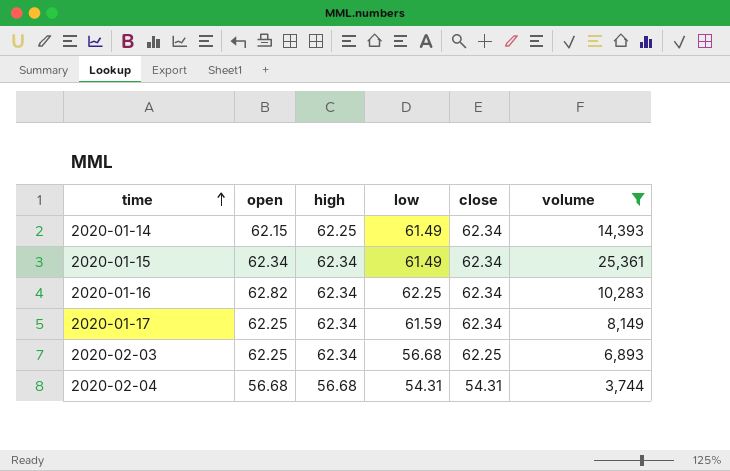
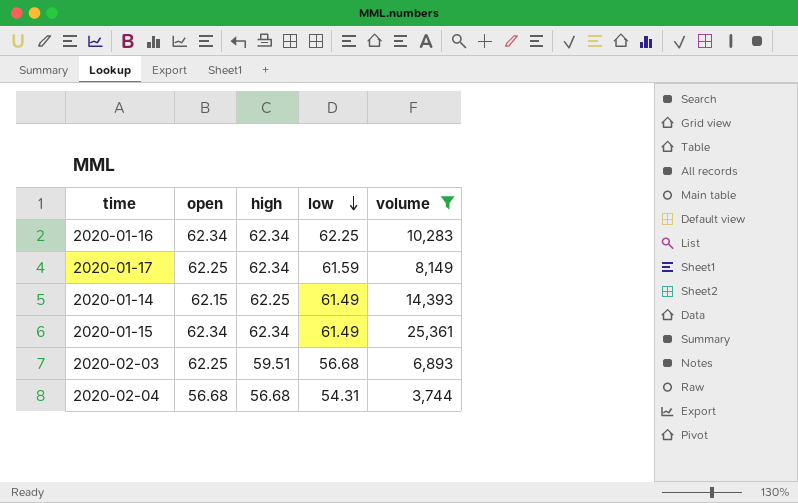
row order: time ascending -> low descending
column close | position: 5 -> none
2020-01-16 | open: 62.82 -> 62.34
2020-02-03 | high: 62.34 -> 59.51

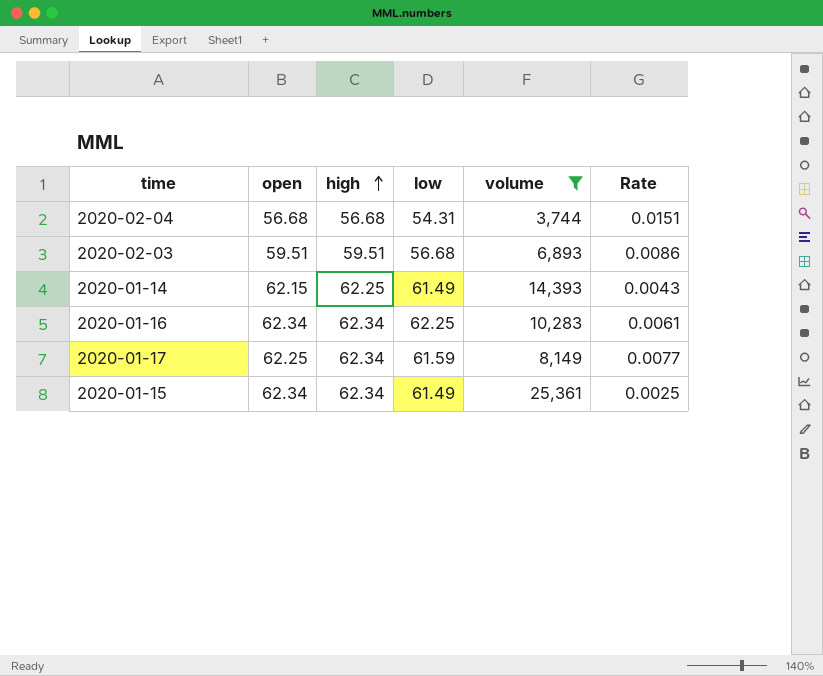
row order: low descending -> high ascending
column Rate | formula: none -> [high] / [volume]
2020-02-03 | open: 62.25 -> 59.51

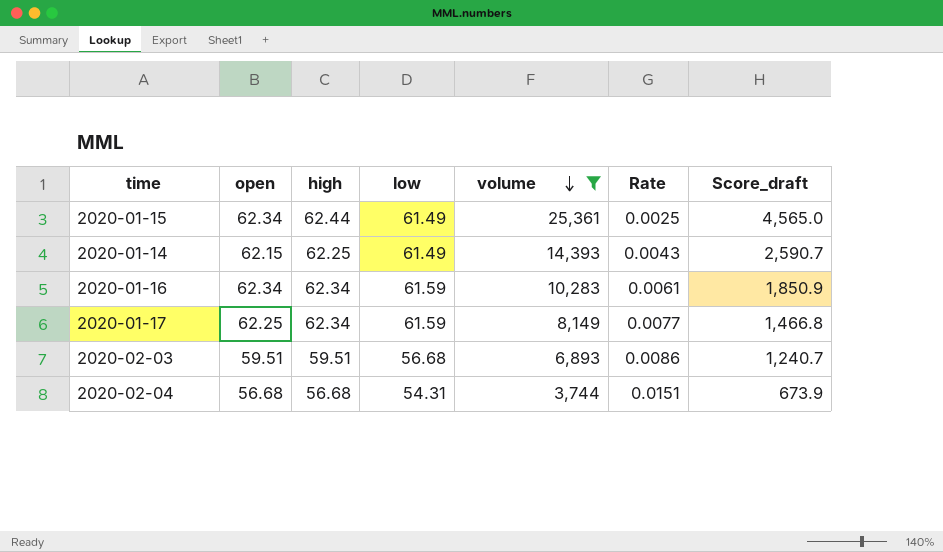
row order: high ascending -> volume descending
column Score_draft | formula: none -> [volume] * 0.18
2020-01-15 | high: 62.34 -> 62.44
2020-01-16 | low: 62.25 -> 61.59

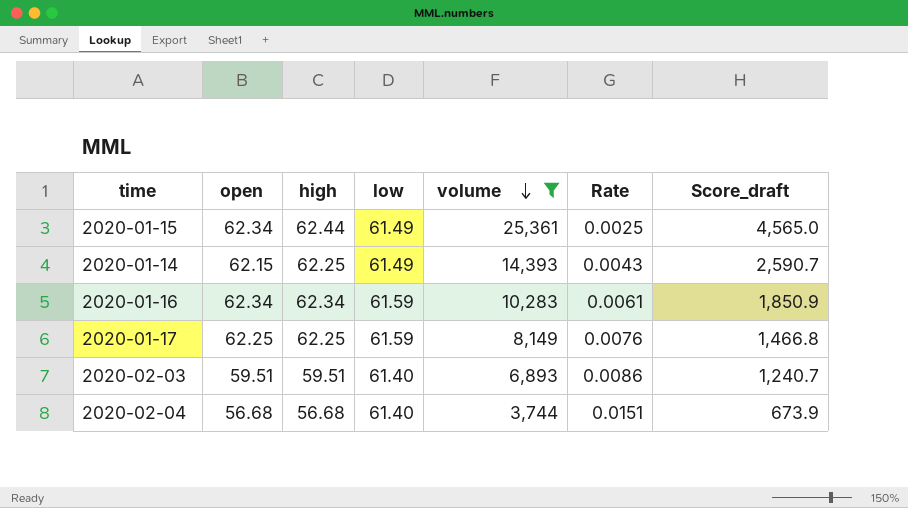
2020-01-17 | high: 62.34 -> 62.25
2020-01-17 | Rate: 0.0077 -> 0.0076
2020-02-03 | low: 56.68 -> 61.40
2020-02-04 | low: 54.31 -> 61.40

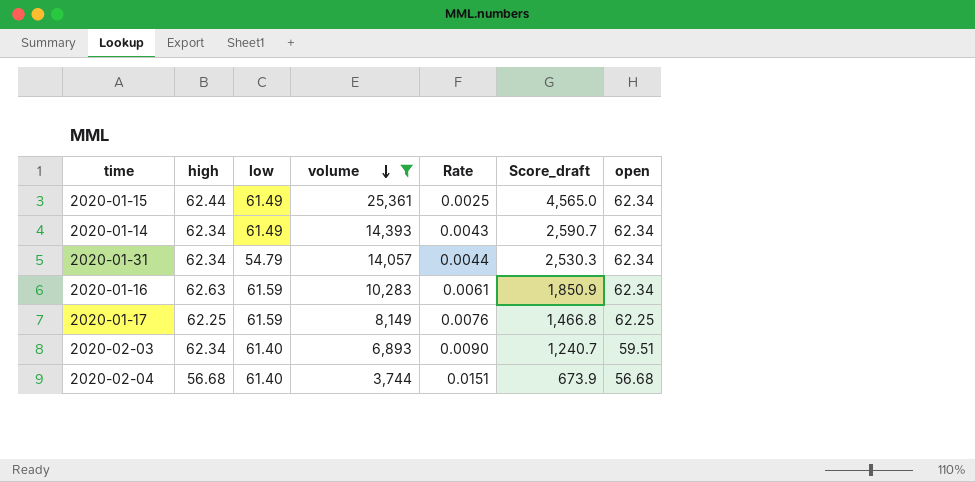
column open | position: 2 -> 7
2020-01-14 | high: 62.25 -> 62.34
2020-01-14 | open: 62.15 -> 62.34
row 2020-01-31: none -> 62.34 | 54.79 | 14,057 | 0.0044 | 2,530.3 | 62.34
2020-01-16 | high: 62.34 -> 62.63
2020-02-03 | high: 59.51 -> 62.34
2020-02-03 | Rate: 0.0086 -> 0.0090

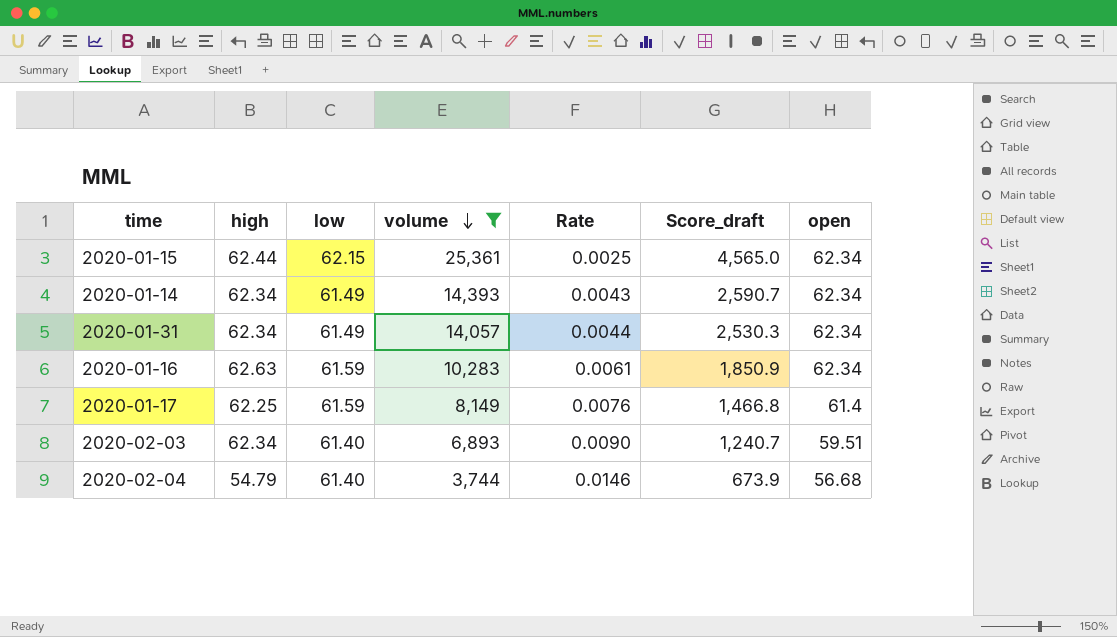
2020-01-15 | low: 61.49 -> 62.15
2020-01-31 | low: 54.79 -> 61.49
2020-01-17 | open: 62.25 -> 61.4
2020-02-04 | high: 56.68 -> 54.79
2020-02-04 | Rate: 0.0151 -> 0.0146

